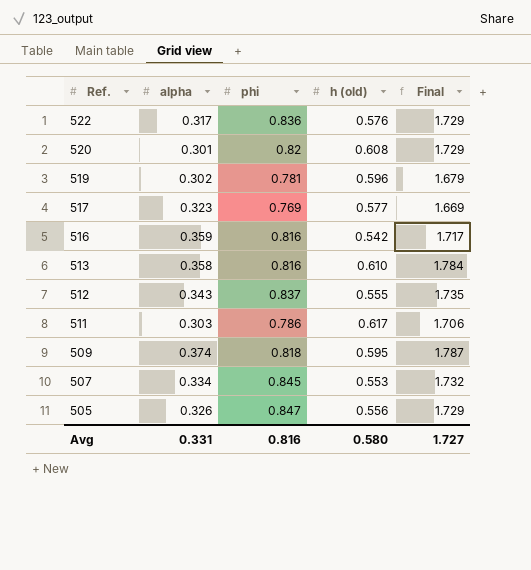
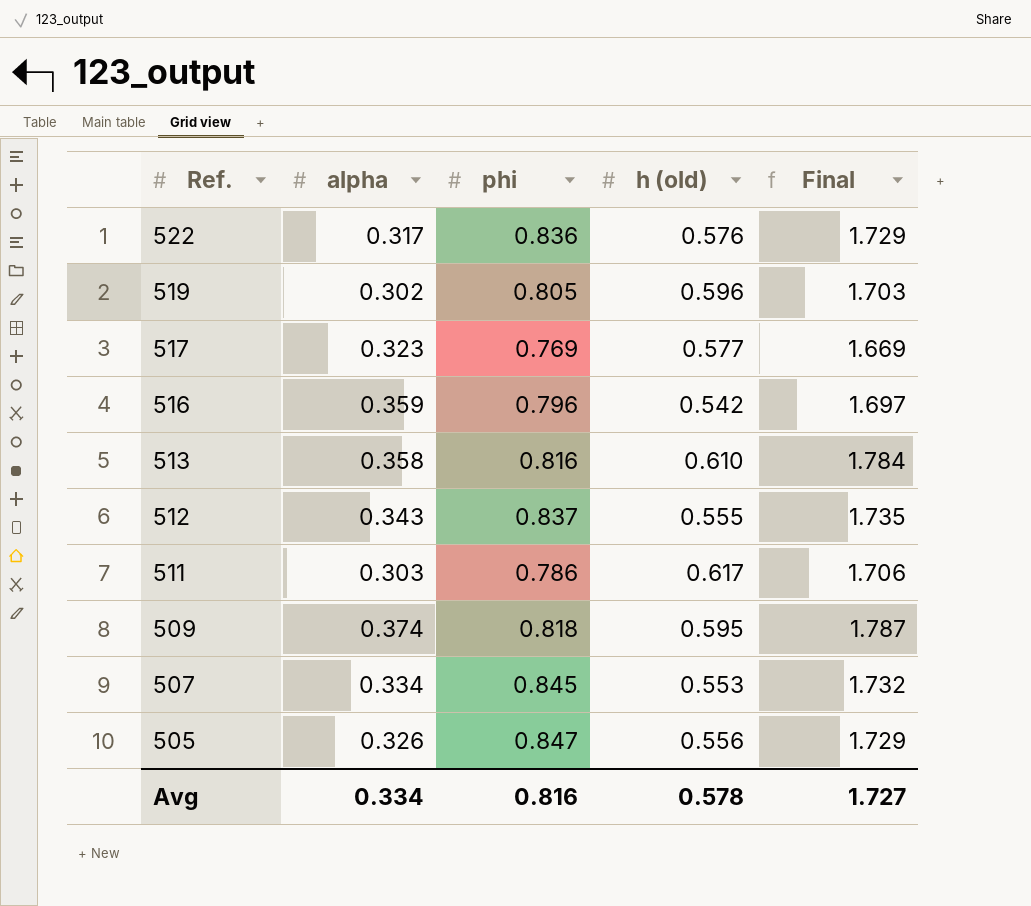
row 520: 0.301 | 0.82 | 0.608 | 1.729 -> none
519 | phi: 0.781 -> 0.805
519 | Final: 1.679 -> 1.703
516 | phi: 0.816 -> 0.796
516 | Final: 1.717 -> 1.697
Avg | alpha: 0.331 -> 0.334
Avg | h (old): 0.580 -> 0.578

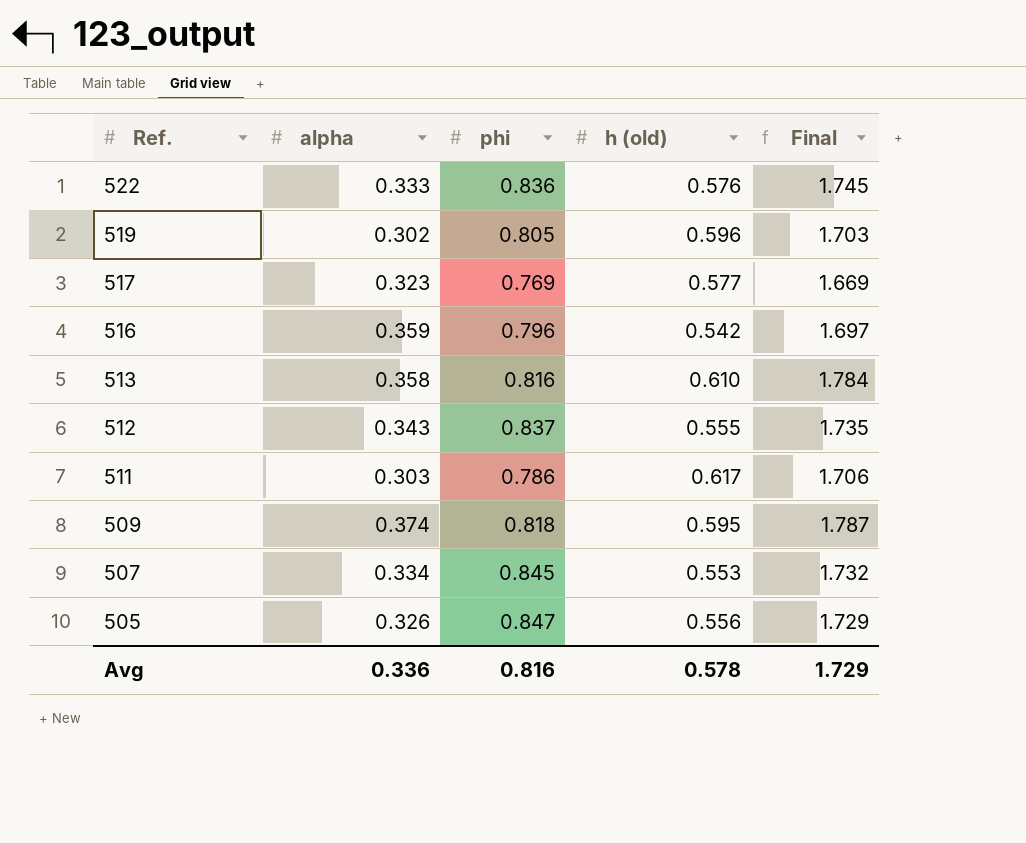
522 | alpha: 0.317 -> 0.333
522 | Final: 1.729 -> 1.745
Avg | alpha: 0.334 -> 0.336
Avg | Final: 1.727 -> 1.729

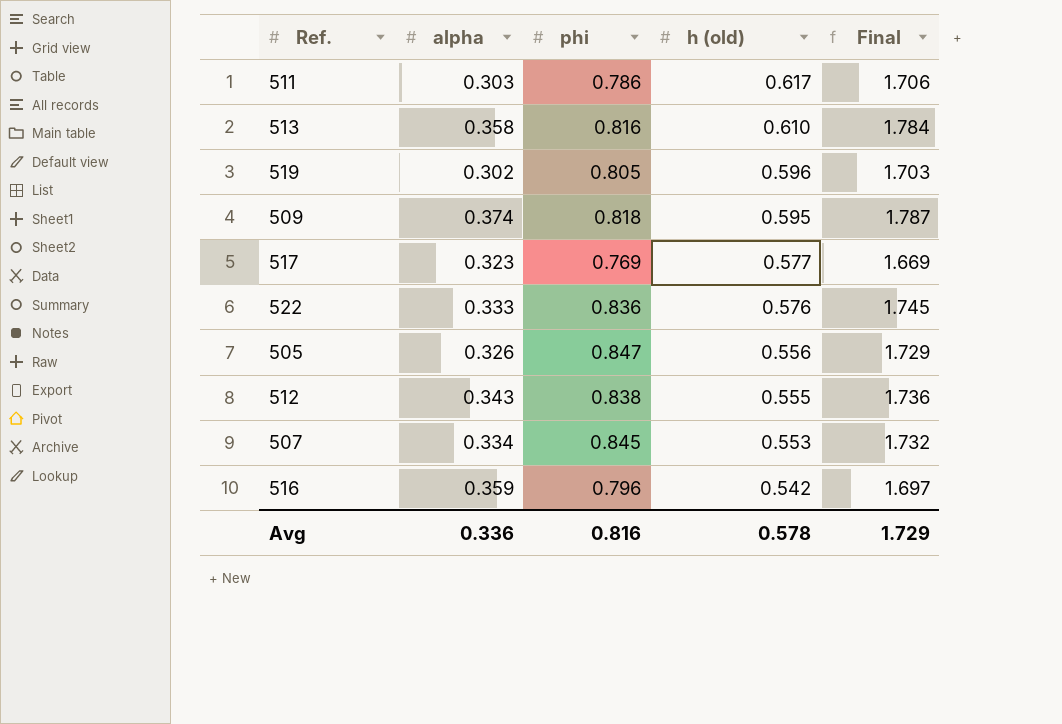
row order: Ref. descending -> h (old) descending
512 | phi: 0.837 -> 0.838
512 | Final: 1.735 -> 1.736

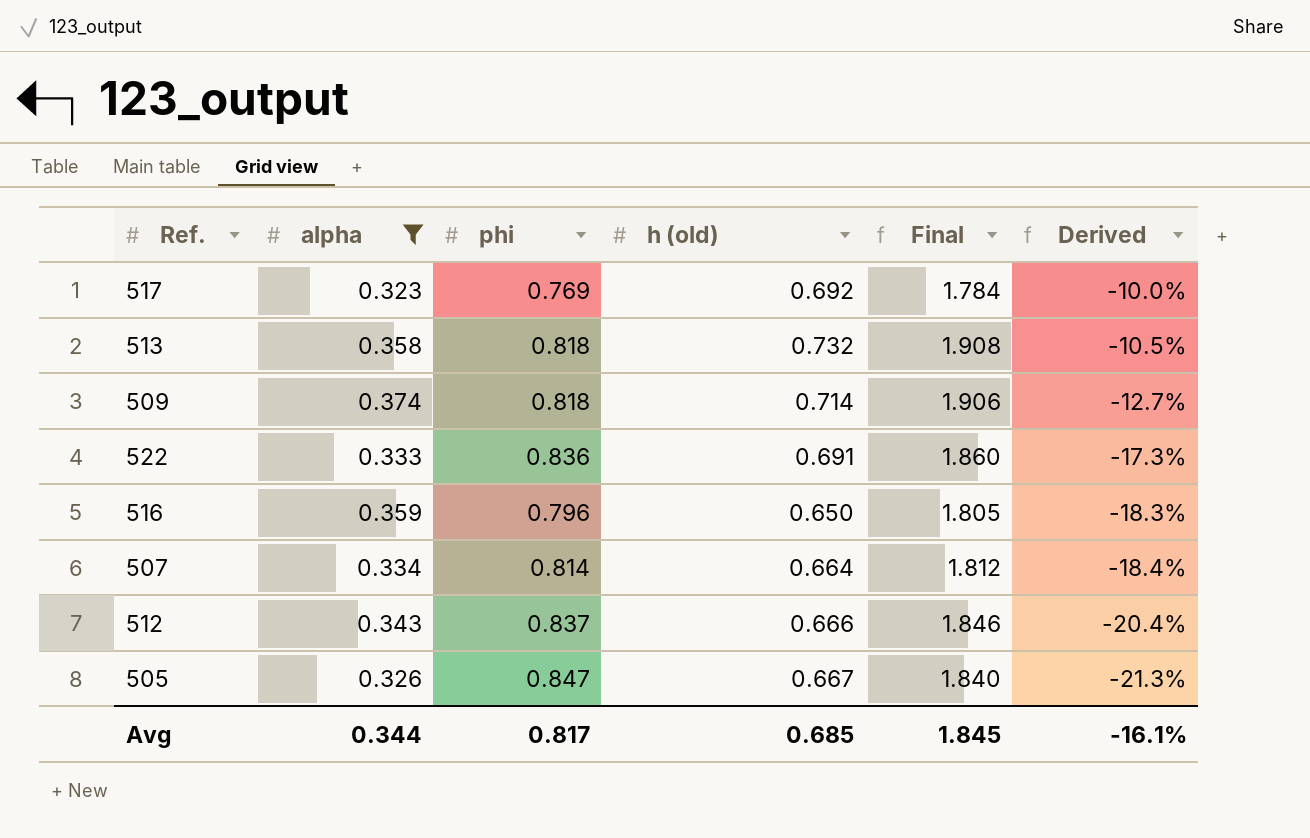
filter: none -> alpha >= 0.323
row order: h (old) descending -> Derived descending
column Derived | formula: none -> ([h (old)] - [phi]) / [phi]
517 | h (old): 0.577 -> 0.692
517 | Final: 1.669 -> 1.784
513 | phi: 0.816 -> 0.818
513 | h (old): 0.610 -> 0.732
513 | Final: 1.784 -> 1.908
509 | h (old): 0.595 -> 0.714
509 | Final: 1.787 -> 1.906
522 | h (old): 0.576 -> 0.691
522 | Final: 1.745 -> 1.860
516 | h (old): 0.542 -> 0.650
516 | Final: 1.697 -> 1.805
507 | phi: 0.845 -> 0.814
507 | h (old): 0.553 -> 0.664
507 | Final: 1.732 -> 1.812
512 | phi: 0.838 -> 0.837
512 | h (old): 0.555 -> 0.666
512 | Final: 1.736 -> 1.846
505 | h (old): 0.556 -> 0.667
505 | Final: 1.729 -> 1.840
Avg | alpha: 0.336 -> 0.344
Avg | phi: 0.816 -> 0.817
Avg | h (old): 0.578 -> 0.685
Avg | Final: 1.729 -> 1.845

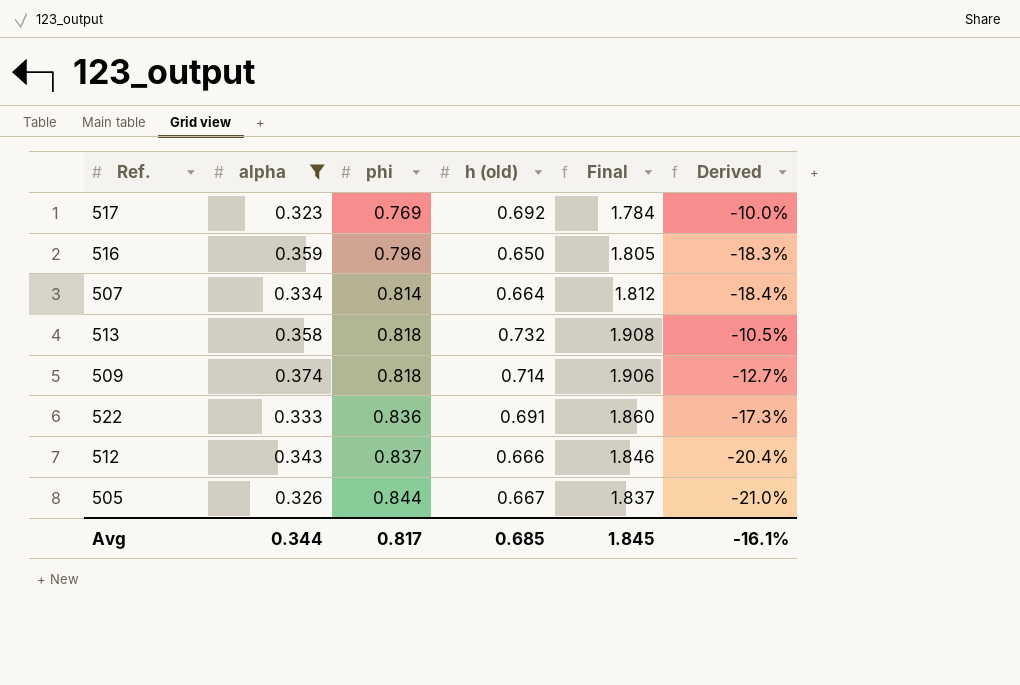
row order: Derived descending -> phi ascending
505 | phi: 0.847 -> 0.844
505 | Final: 1.840 -> 1.837
505 | Derived: -21.3% -> -21.0%

